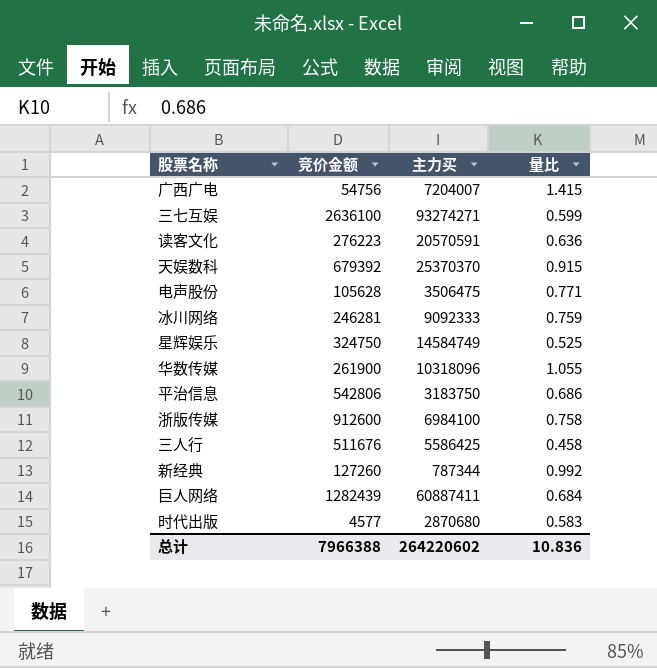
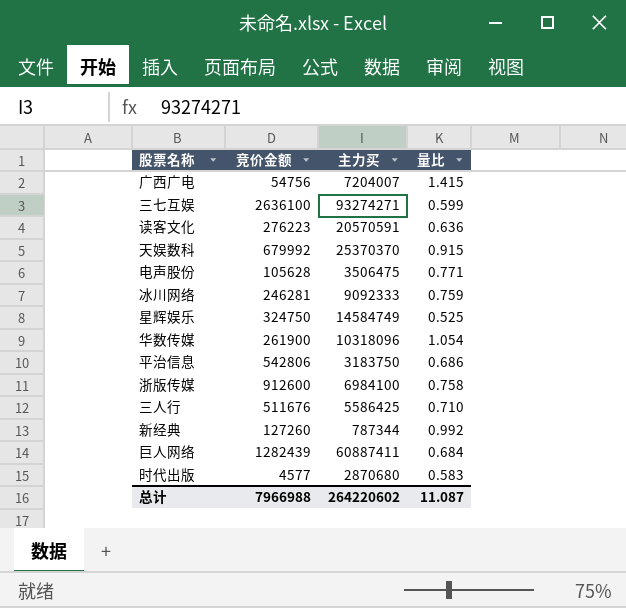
天娱数科 | 竞价金额: 679392 -> 679992
华数传媒 | 量比: 1.055 -> 1.054
三人行 | 量比: 0.458 -> 0.710
总计 | 竞价金额: 7966388 -> 7966988
总计 | 量比: 10.836 -> 11.087

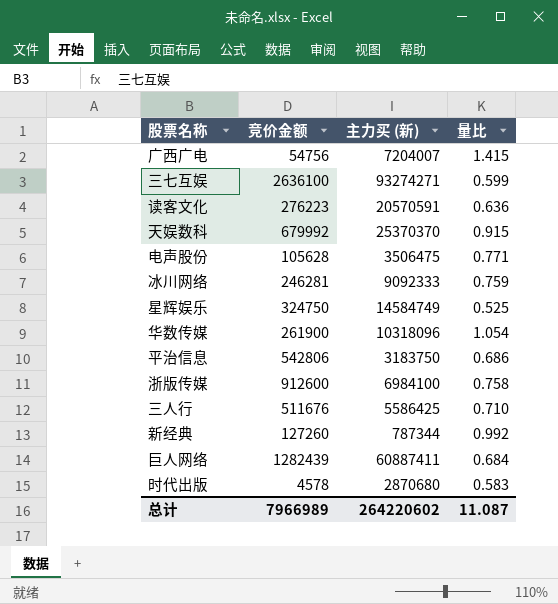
column name: 主力买 -> 主力买 (新)
时代出版 | 竞价金额: 4577 -> 4578
总计 | 竞价金额: 7966988 -> 7966989

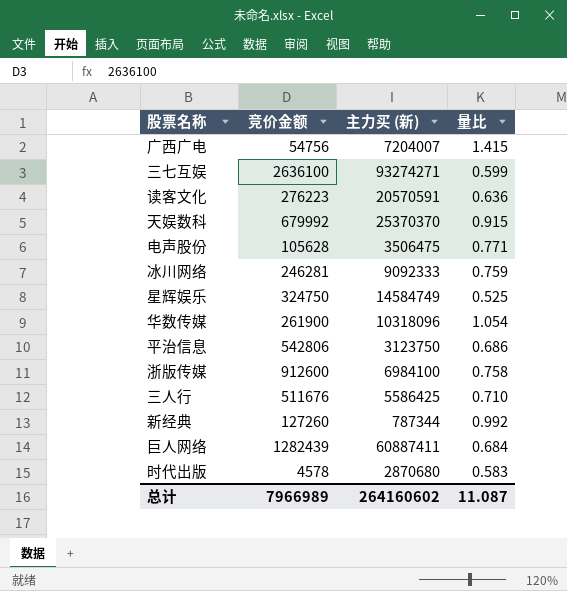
平治信息 | 主力买 (新): 3183750 -> 3123750
总计 | 主力买 (新): 264220602 -> 264160602

